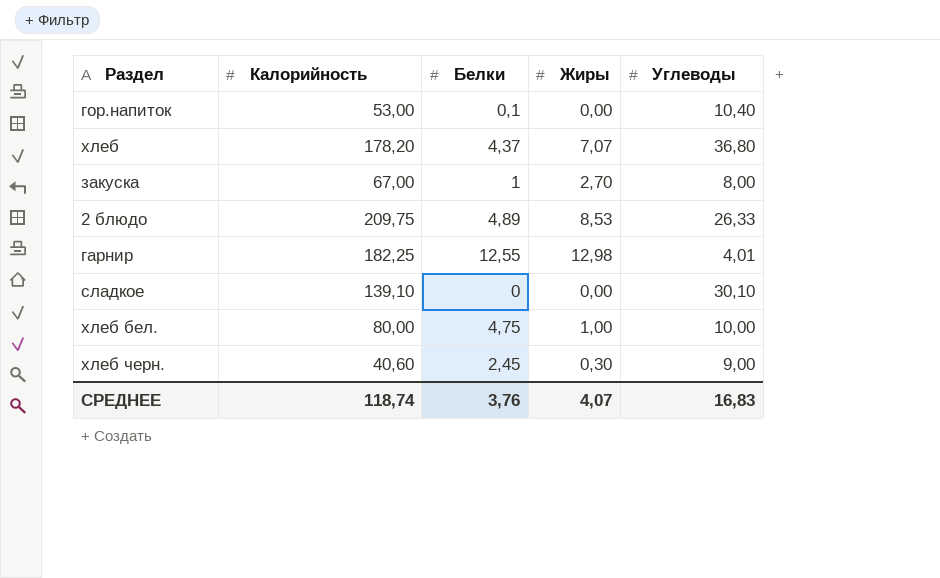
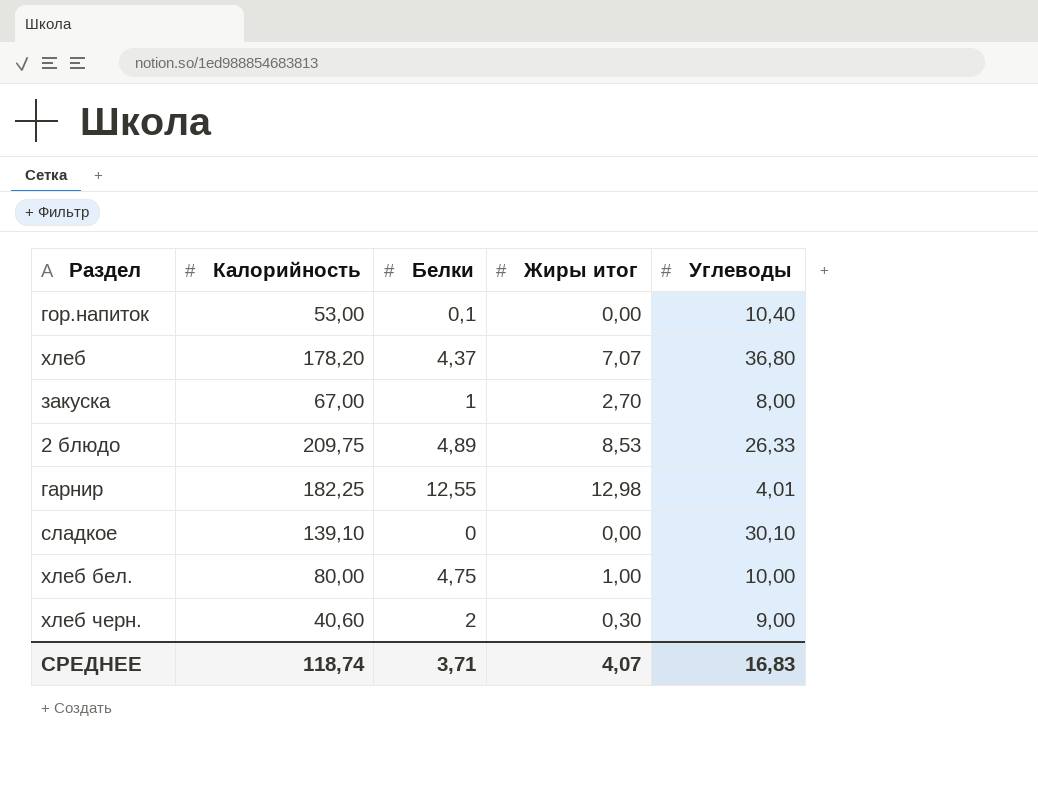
column name: Жиры -> Жиры итог
хлеб черн. | Белки: 2,45 -> 2
СРЕДНЕЕ | Белки: 3,76 -> 3,71

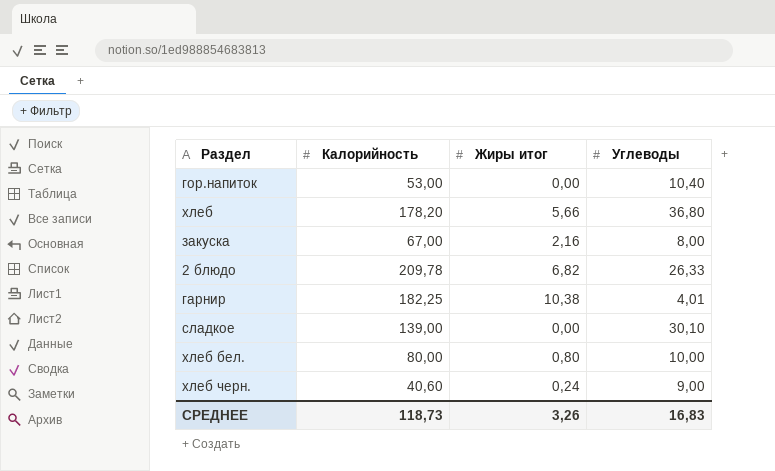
column Белки | position: 3 -> none
хлеб | Жиры итог: 7,07 -> 5,66
закуска | Жиры итог: 2,70 -> 2,16
2 блюдо | Калорийность: 209,75 -> 209,78
2 блюдо | Жиры итог: 8,53 -> 6,82
гарнир | Жиры итог: 12,98 -> 10,38
сладкое | Калорийность: 139,10 -> 139,00
хлеб бел. | Жиры итог: 1,00 -> 0,80
хлеб черн. | Жиры итог: 0,30 -> 0,24
СРЕДНЕЕ | Калорийность: 118,74 -> 118,73
СРЕДНЕЕ | Жиры итог: 4,07 -> 3,26

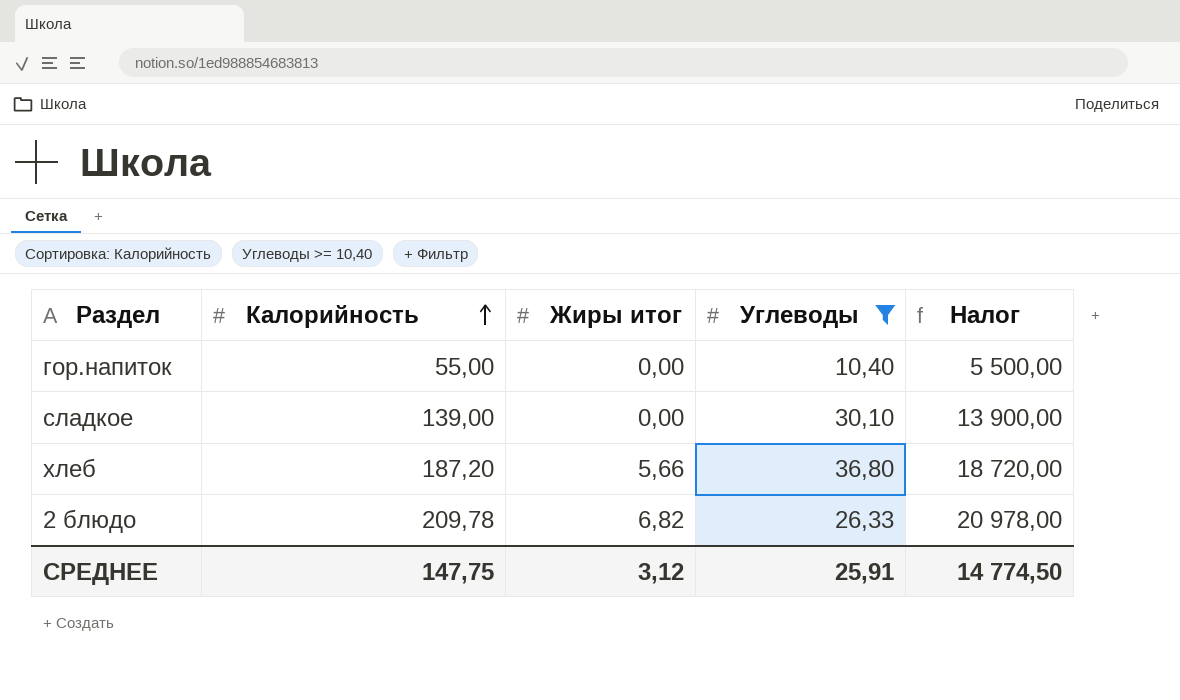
filter: none -> Углеводы >= 10,40
row order: none -> Калорийность ascending
column Налог | formula: none -> [Калорийность] * 100
гор.напиток | Калорийность: 53,00 -> 55,00
хлеб | Калорийность: 178,20 -> 187,20
СРЕДНЕЕ | Калорийность: 118,73 -> 147,75
СРЕДНЕЕ | Жиры итог: 3,26 -> 3,12
СРЕДНЕЕ | Углеводы: 16,83 -> 25,91

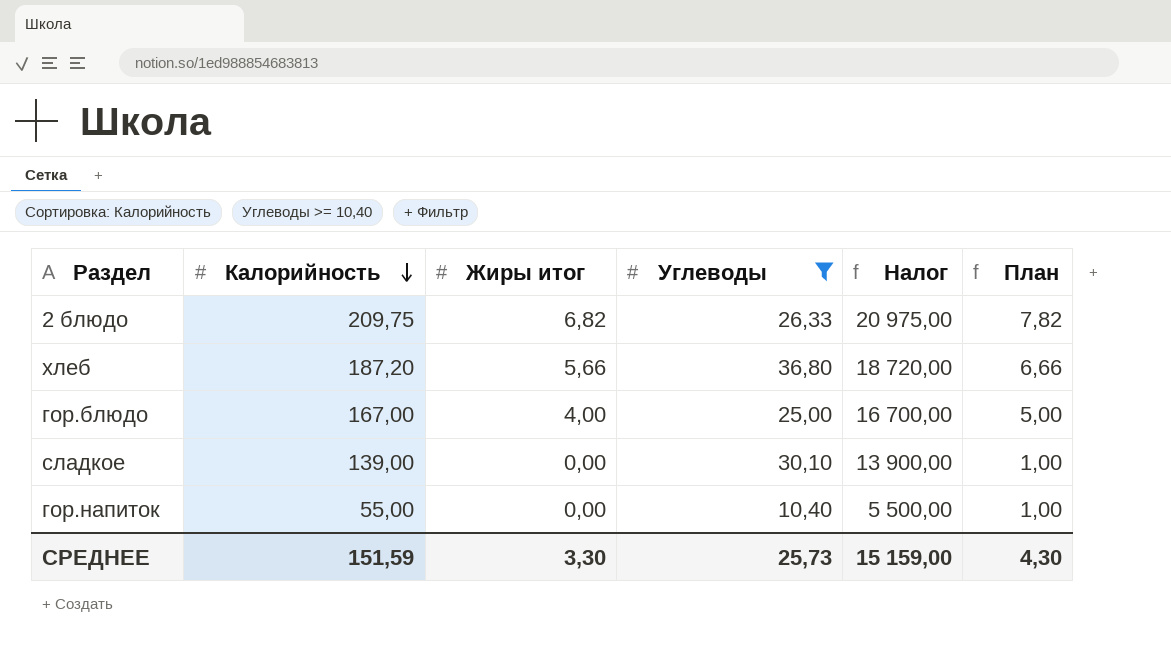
row order: Калорийность ascending -> Калорийность descending
column План | formula: none -> [Жиры итог] + 1
2 блюдо | Калорийность: 209,78 -> 209,75
2 блюдо | Налог: 20 978,00 -> 20 975,00
row гор.блюдо: none -> 167,00 | 4,00 | 25,00 | 16 700,00 | 5,00
СРЕДНЕЕ | Калорийность: 147,75 -> 151,59
СРЕДНЕЕ | Жиры итог: 3,12 -> 3,30
СРЕДНЕЕ | Углеводы: 25,91 -> 25,73
СРЕДНЕЕ | Налог: 14 774,50 -> 15 159,00

